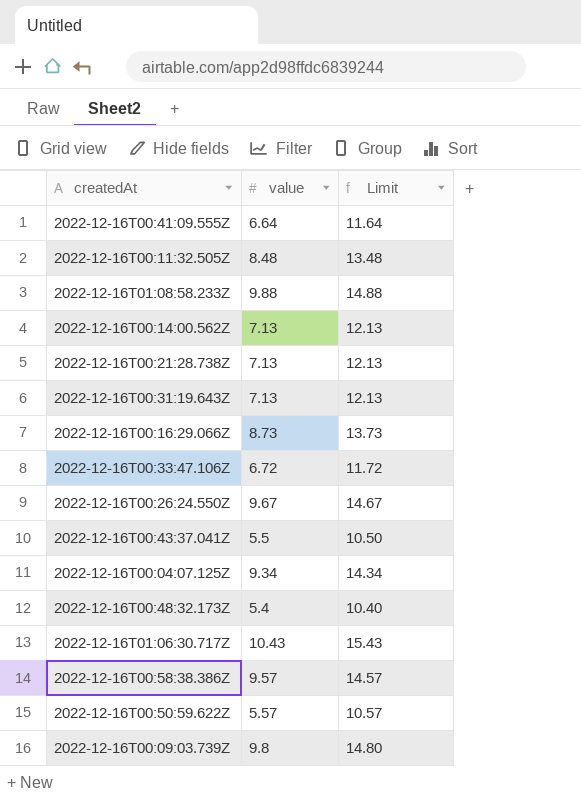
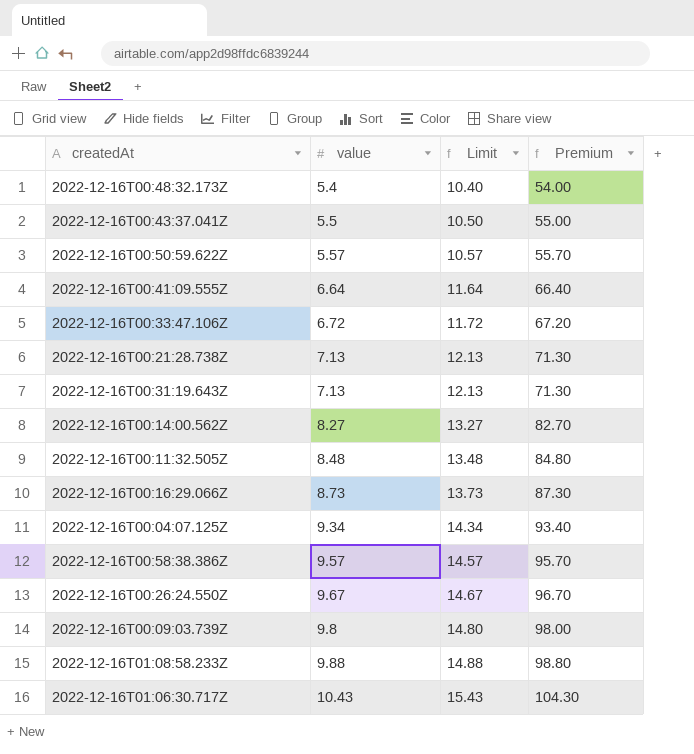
row order: none -> value ascending
column Premium | formula: none -> [value] * 10
2022-12-16T00:14:00.562Z | value: 7.13 -> 8.27
2022-12-16T00:14:00.562Z | Limit: 12.13 -> 13.27

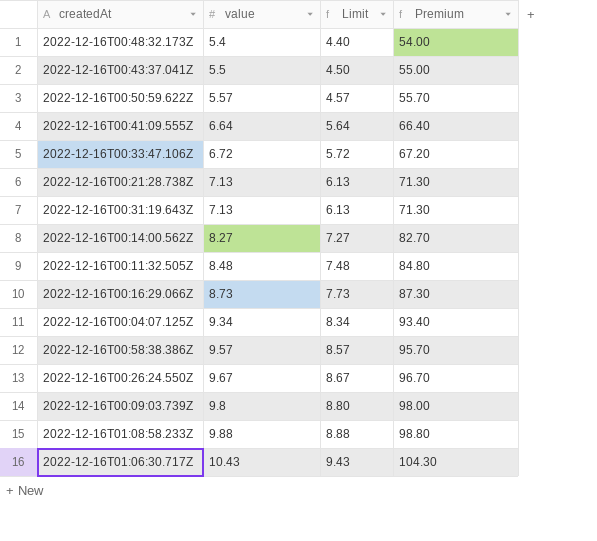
column Limit | formula: [value] + 5 -> [value] - 1

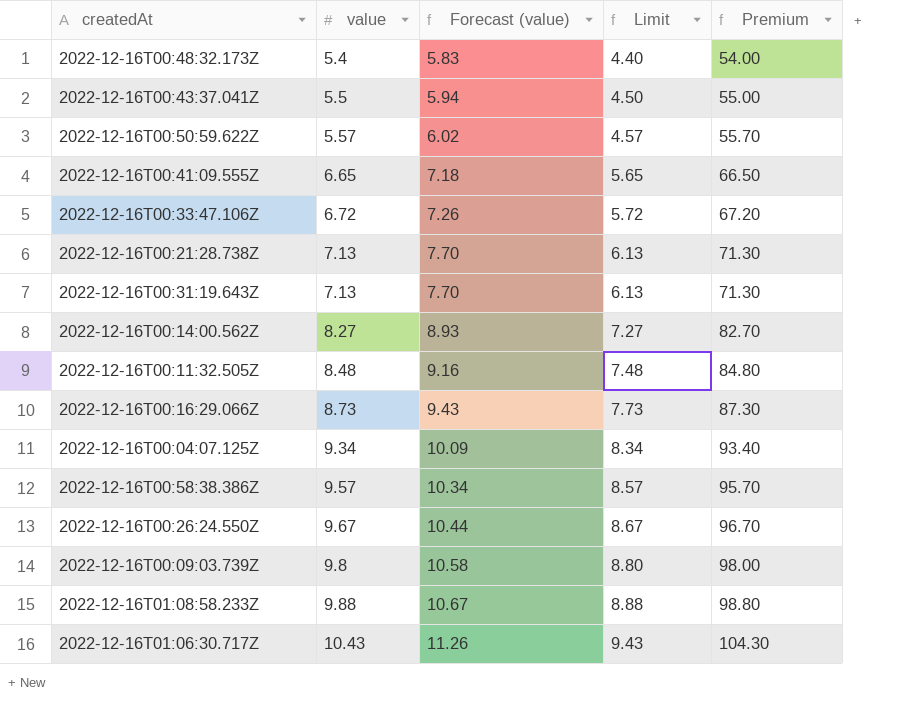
column Forecast (value) | formula: none -> [value] * 1.08
2022-12-16T00:41:09.555Z | value: 6.64 -> 6.65
2022-12-16T00:41:09.555Z | Limit: 5.64 -> 5.65
2022-12-16T00:41:09.555Z | Premium: 66.40 -> 66.50

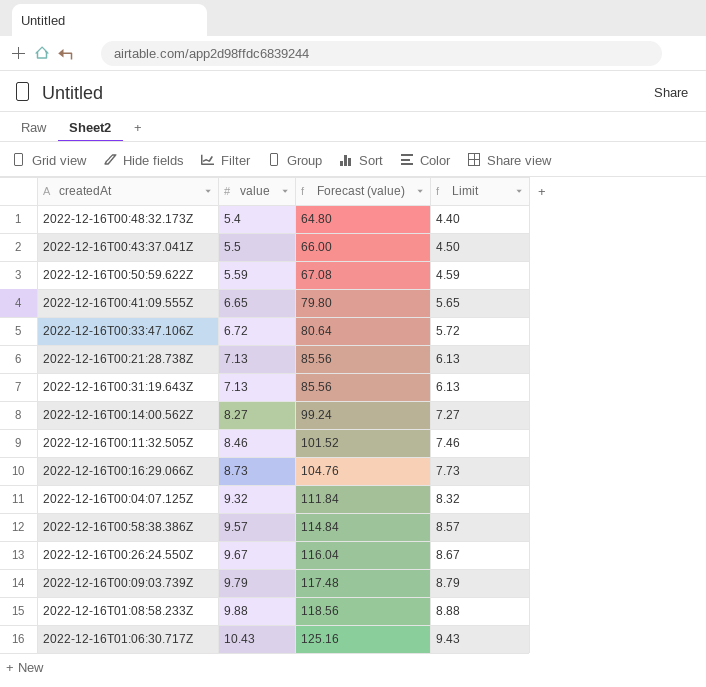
column Premium | formula: [value] * 10 -> none
column Forecast (value) | formula: [value] * 1.08 -> [value] * 12
2022-12-16T00:50:59.622Z | value: 5.57 -> 5.59
2022-12-16T00:50:59.622Z | Limit: 4.57 -> 4.59
2022-12-16T00:11:32.505Z | value: 8.48 -> 8.46
2022-12-16T00:11:32.505Z | Limit: 7.48 -> 7.46
2022-12-16T00:04:07.125Z | value: 9.34 -> 9.32
2022-12-16T00:04:07.125Z | Limit: 8.34 -> 8.32
2022-12-16T00:09:03.739Z | value: 9.8 -> 9.79
2022-12-16T00:09:03.739Z | Limit: 8.80 -> 8.79

